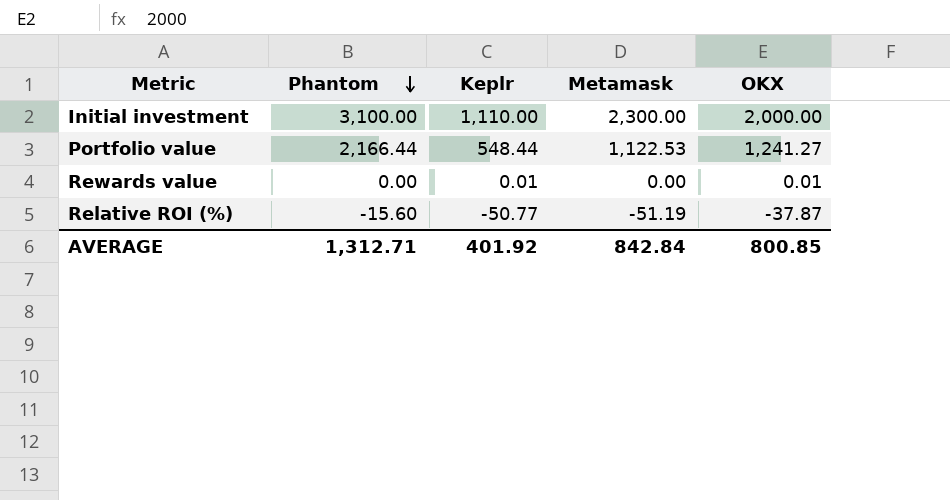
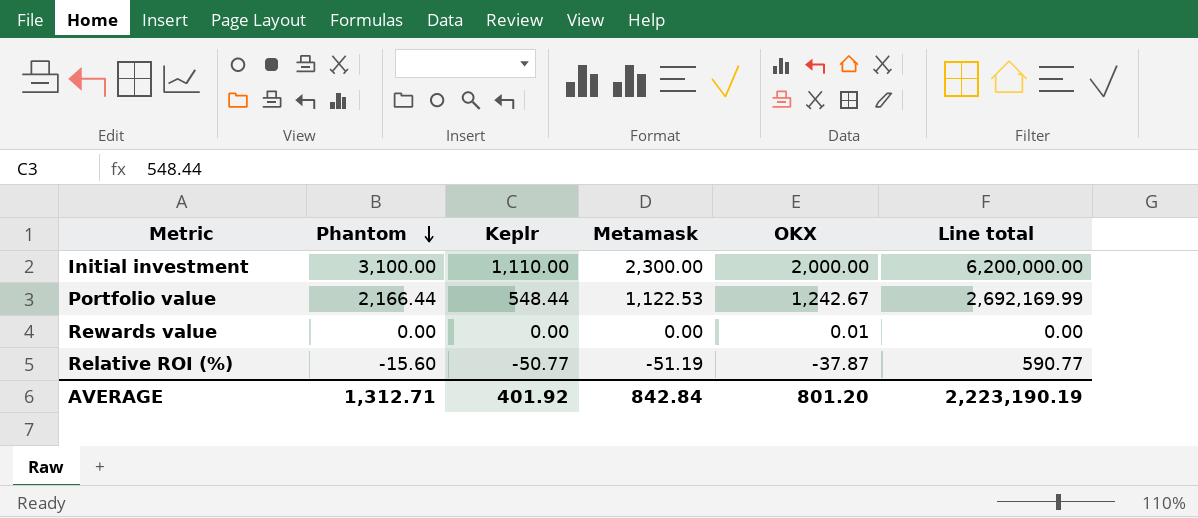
column Line total | formula: none -> [Phantom] * [OKX]
Portfolio value | OKX: 1,241.27 -> 1,242.67
Rewards value | Keplr: 0.01 -> 0.00
AVERAGE | OKX: 800.85 -> 801.20

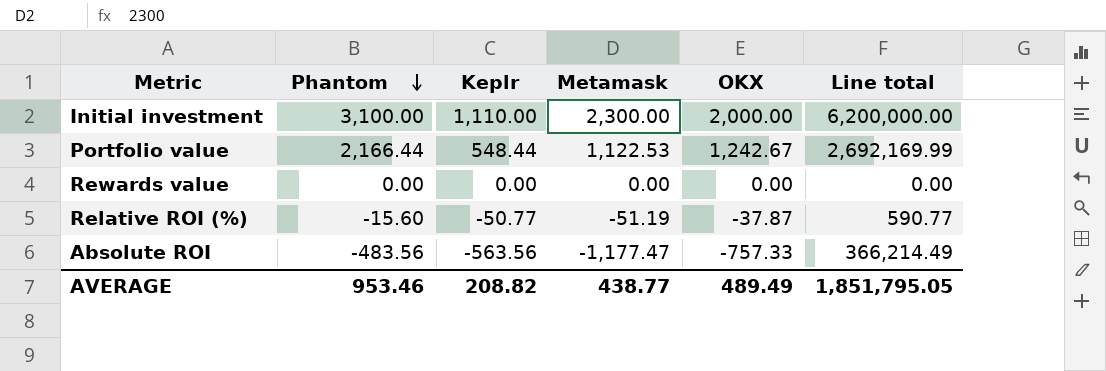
Rewards value | OKX: 0.01 -> 0.00
row Absolute ROI: none -> -483.56 | -563.56 | -1,177.47 | -757.33 | 366,214.49
AVERAGE | Phantom: 1,312.71 -> 953.46
AVERAGE | Keplr: 401.92 -> 208.82
AVERAGE | Metamask: 842.84 -> 438.77
AVERAGE | OKX: 801.20 -> 489.49
AVERAGE | Line total: 2,223,190.19 -> 1,851,795.05

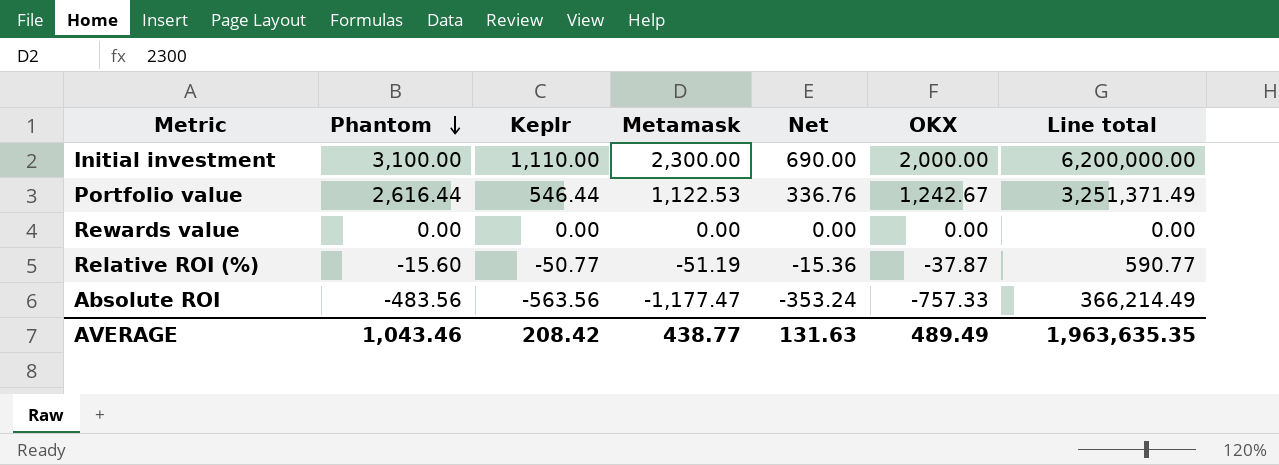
column Net | formula: none -> [Metamask] * 0.3
Portfolio value | Phantom: 2,166.44 -> 2,616.44
Portfolio value | Keplr: 548.44 -> 546.44
Portfolio value | Line total: 2,692,169.99 -> 3,251,371.49
AVERAGE | Phantom: 953.46 -> 1,043.46
AVERAGE | Keplr: 208.82 -> 208.42
AVERAGE | Line total: 1,851,795.05 -> 1,963,635.35

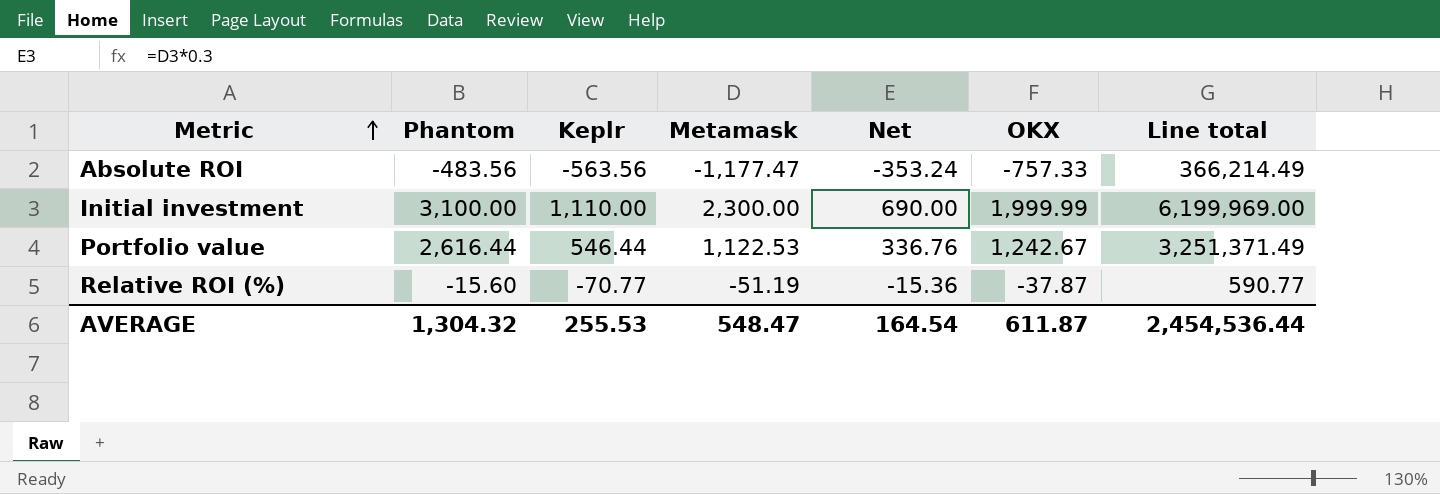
row order: Phantom descending -> Metric ascending
row Rewards value: 0.00 | 0.00 | 0.00 | 0.00 | 0.00 | 0.00 -> none
Initial investment | OKX: 2,000.00 -> 1,999.99
Initial investment | Line total: 6,200,000.00 -> 6,199,969.00
Relative ROI (%) | Keplr: -50.77 -> -70.77
AVERAGE | Phantom: 1,043.46 -> 1,304.32
AVERAGE | Keplr: 208.42 -> 255.53
AVERAGE | Metamask: 438.77 -> 548.47
AVERAGE | Net: 131.63 -> 164.54
AVERAGE | OKX: 489.49 -> 611.87
AVERAGE | Line total: 1,963,635.35 -> 2,454,536.44

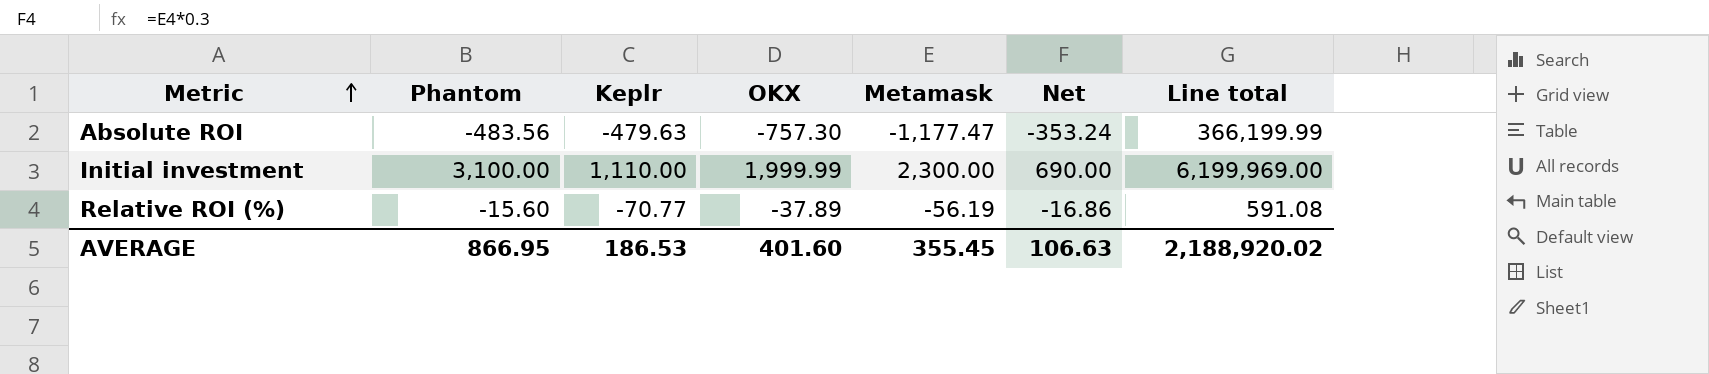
column OKX | position: 6 -> 4
row Portfolio value: 2,616.44 | 546.44 | 1,122.53 | 336.76 | 1,242.67 | 3,251,371.49 -> none
Absolute ROI | Keplr: -563.56 -> -479.63
Absolute ROI | OKX: -757.33 -> -757.30
Absolute ROI | Line total: 366,214.49 -> 366,199.99
Relative ROI (%) | OKX: -37.87 -> -37.89
Relative ROI (%) | Metamask: -51.19 -> -56.19
Relative ROI (%) | Net: -15.36 -> -16.86
Relative ROI (%) | Line total: 590.77 -> 591.08
AVERAGE | Phantom: 1,304.32 -> 866.95
AVERAGE | Keplr: 255.53 -> 186.53
AVERAGE | OKX: 611.87 -> 401.60
AVERAGE | Metamask: 548.47 -> 355.45
AVERAGE | Net: 164.54 -> 106.63
AVERAGE | Line total: 2,454,536.44 -> 2,188,920.02

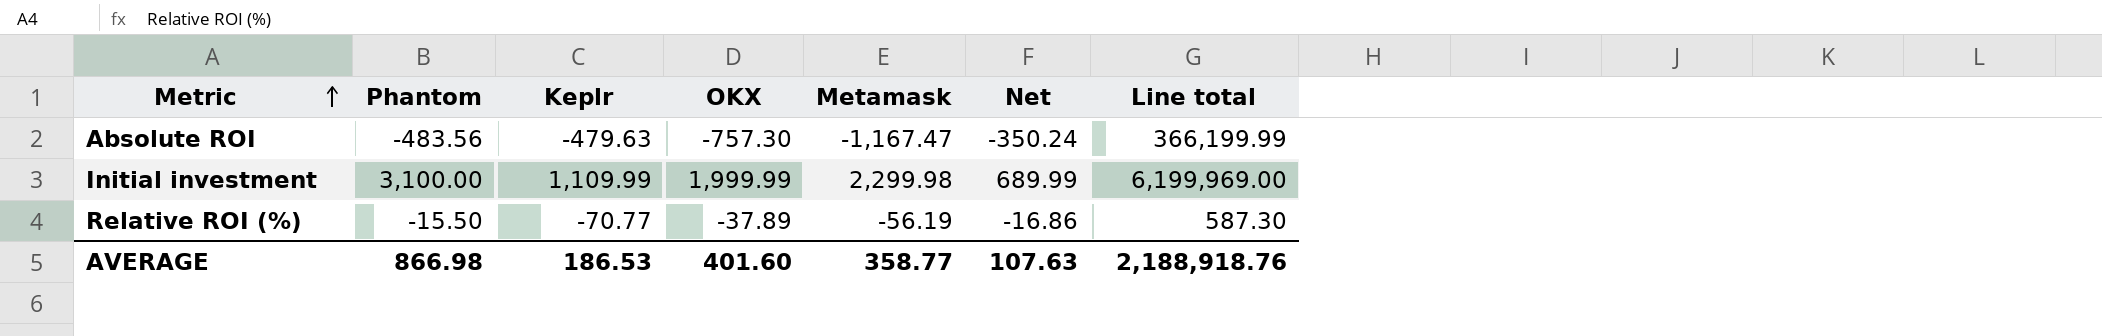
Absolute ROI | Metamask: -1,177.47 -> -1,167.47
Absolute ROI | Net: -353.24 -> -350.24
Initial investment | Keplr: 1,110.00 -> 1,109.99
Initial investment | Metamask: 2,300.00 -> 2,299.98
Initial investment | Net: 690.00 -> 689.99
Relative ROI (%) | Phantom: -15.60 -> -15.50
Relative ROI (%) | Line total: 591.08 -> 587.30
AVERAGE | Phantom: 866.95 -> 866.98
AVERAGE | Metamask: 355.45 -> 358.77
AVERAGE | Net: 106.63 -> 107.63
AVERAGE | Line total: 2,188,920.02 -> 2,188,918.76

